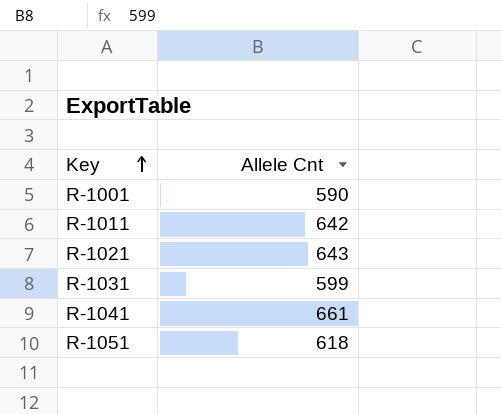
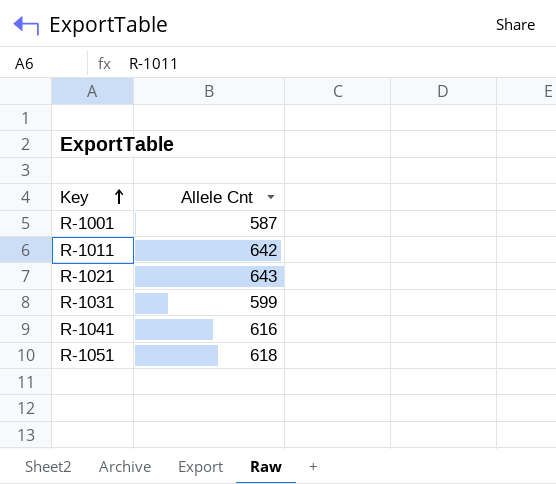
R-1001 | Allele Cnt: 590 -> 587
R-1041 | Allele Cnt: 661 -> 616

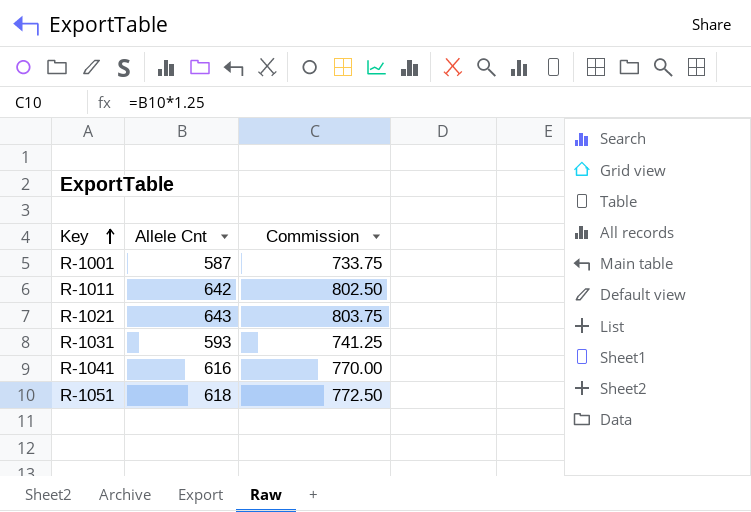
column Commission | formula: none -> [Allele Cnt] * 1.25
R-1031 | Allele Cnt: 599 -> 593

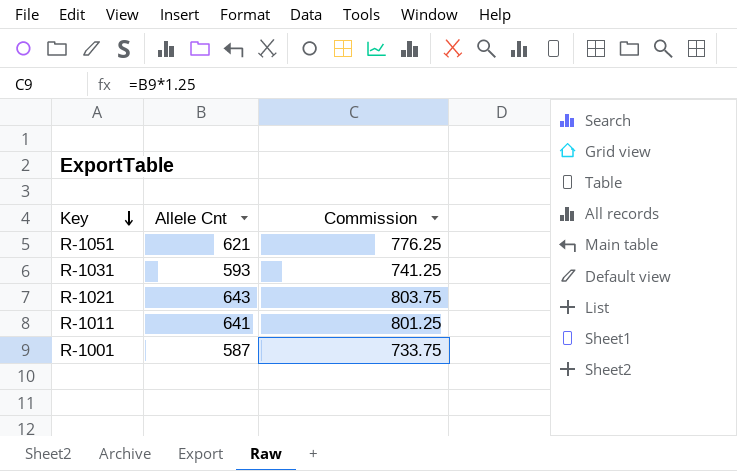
row order: Key ascending -> Key descending
row R-1041: 616 | 770.00 -> none
R-1051 | Allele Cnt: 618 -> 621
R-1051 | Commission: 772.50 -> 776.25
R-1011 | Allele Cnt: 642 -> 641
R-1011 | Commission: 802.50 -> 801.25

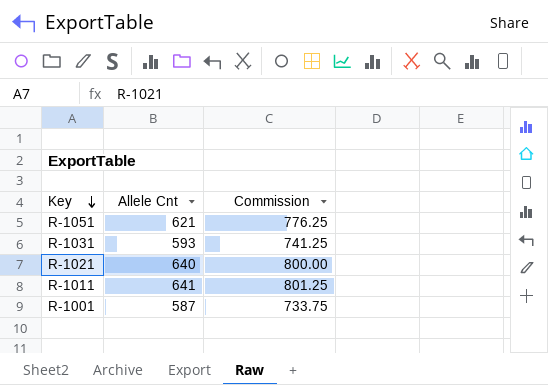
R-1021 | Allele Cnt: 643 -> 640
R-1021 | Commission: 803.75 -> 800.00

